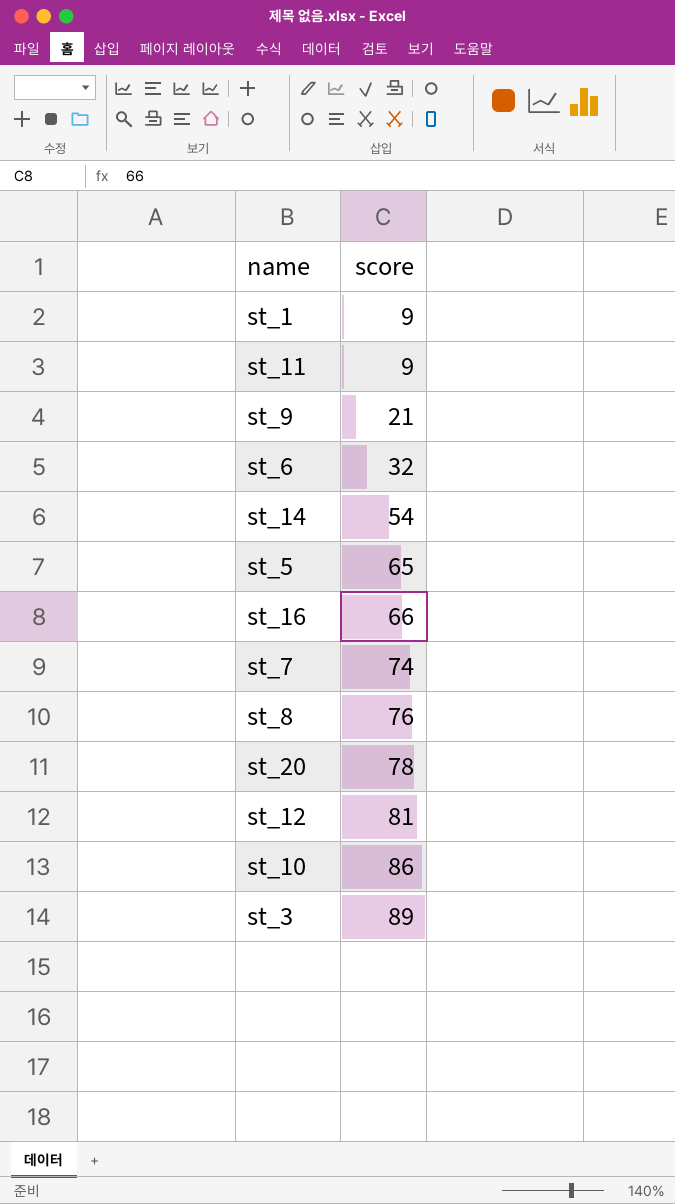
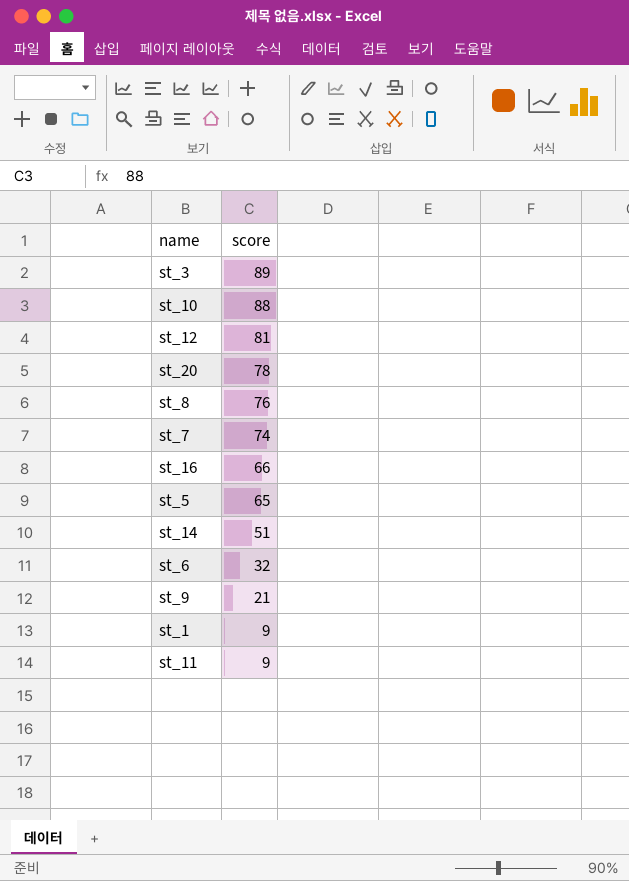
row order: score ascending -> score descending
st_10 | score: 86 -> 88
st_14 | score: 54 -> 51

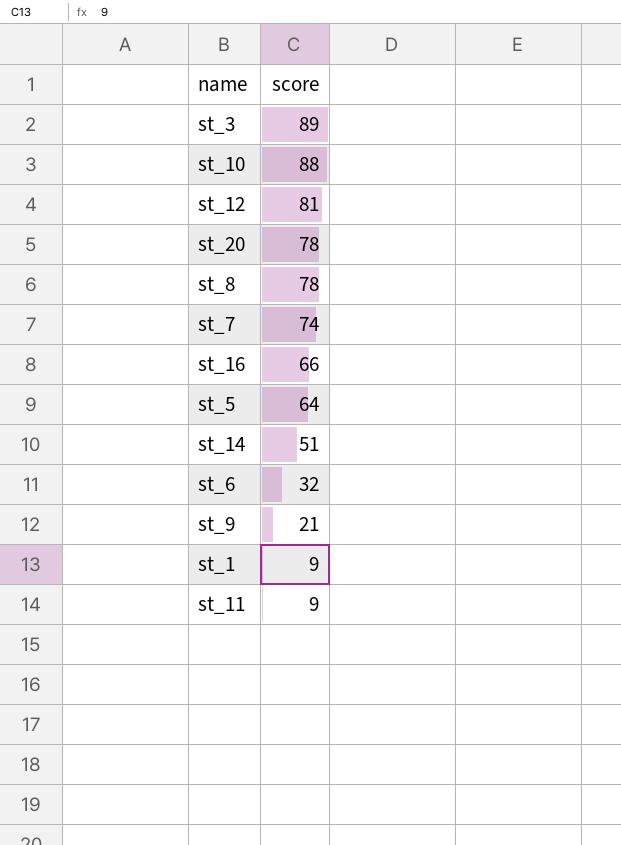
st_8 | score: 76 -> 78
st_5 | score: 65 -> 64

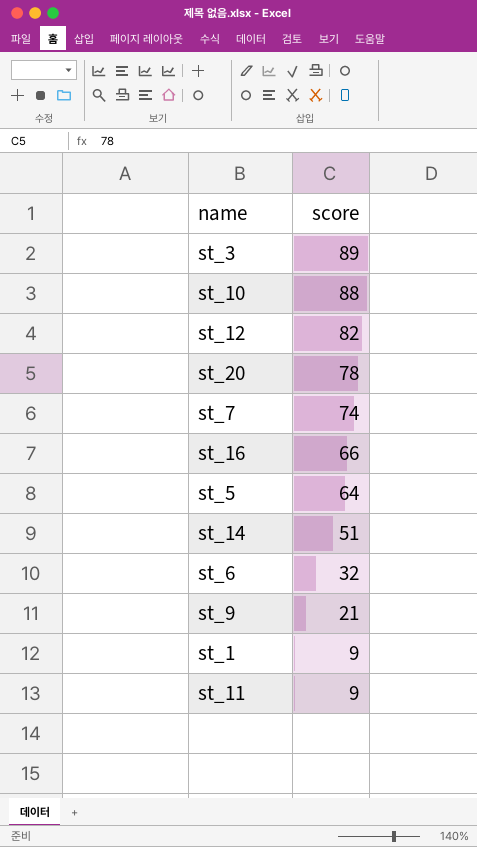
row st_8: 78 -> none
st_12 | score: 81 -> 82

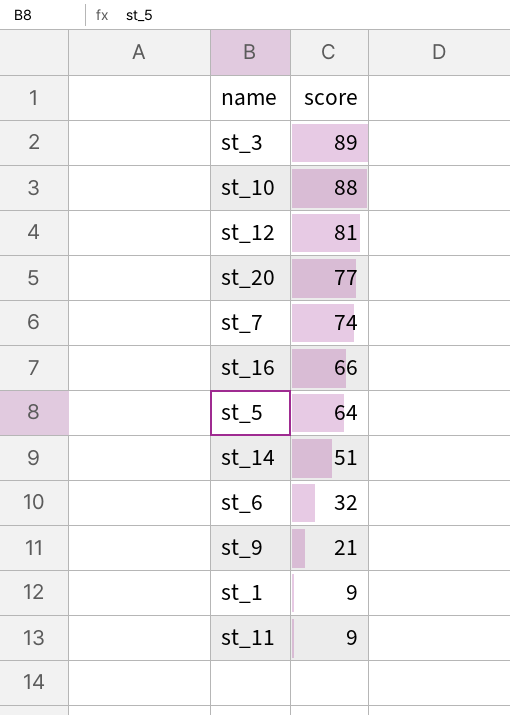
st_12 | score: 82 -> 81
st_20 | score: 78 -> 77

